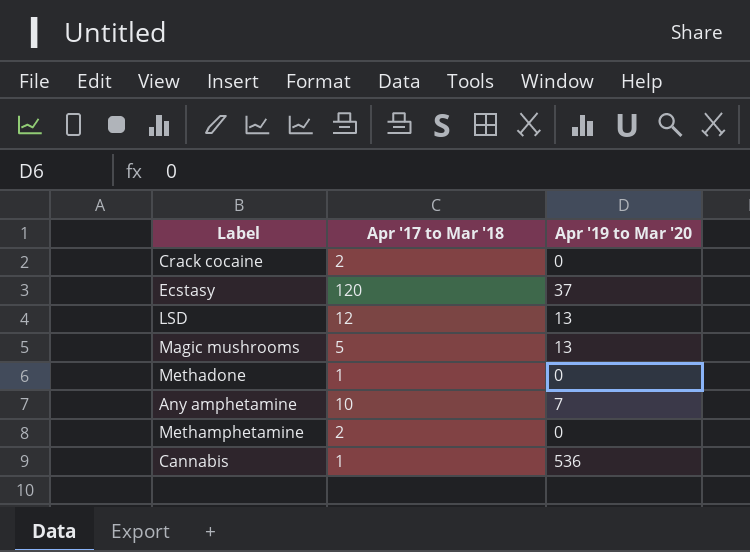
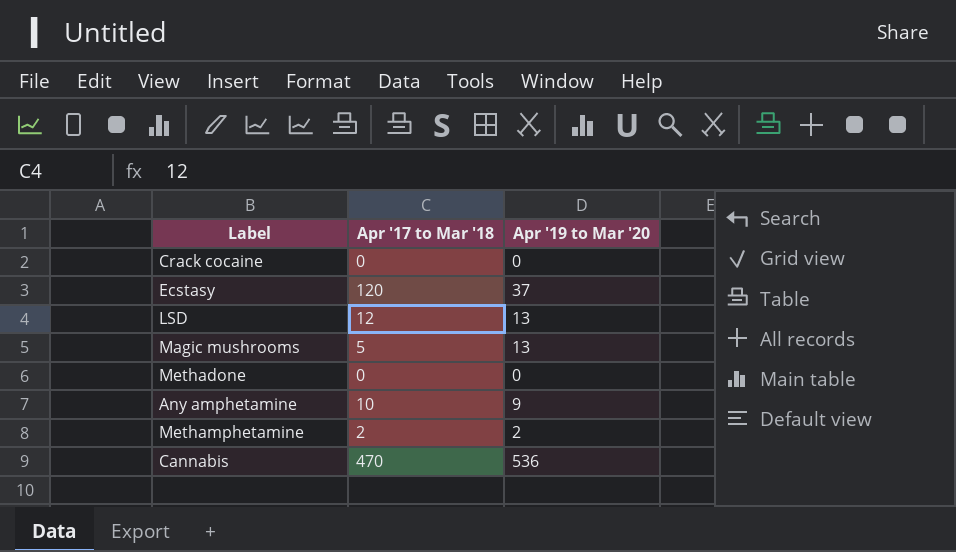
Crack cocaine | Apr '17 to Mar '18: 2 -> 0
Methadone | Apr '17 to Mar '18: 1 -> 0
Any amphetamine | Apr '19 to Mar '20: 7 -> 9
Methamphetamine | Apr '19 to Mar '20: 0 -> 2
Cannabis | Apr '17 to Mar '18: 1 -> 470

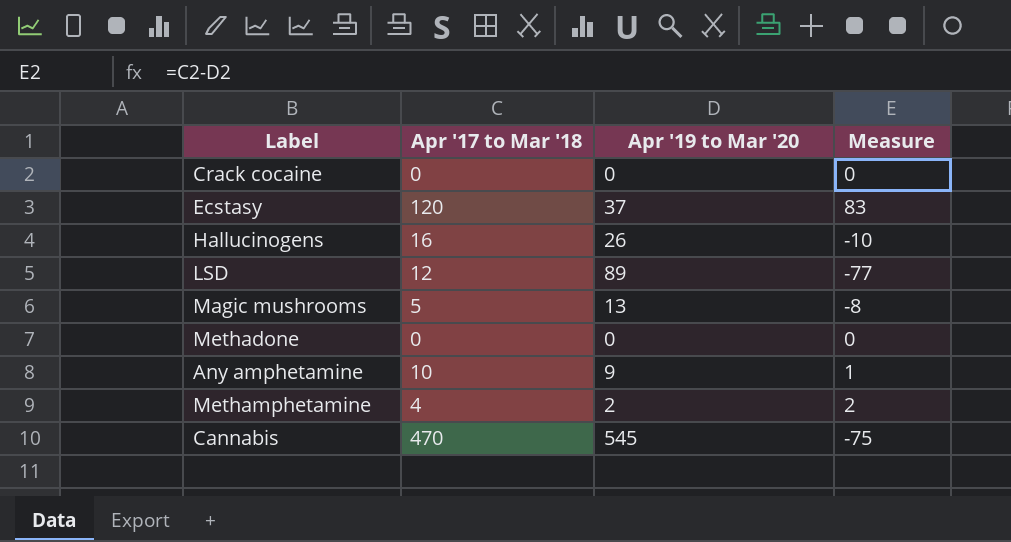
column Measure | formula: none -> [Apr '17 to Mar '18] - [Apr '19 to Mar '20]
row Hallucinogens: none -> 16 | 26 | -10
LSD | Apr '19 to Mar '20: 13 -> 89
Methamphetamine | Apr '17 to Mar '18: 2 -> 4
Cannabis | Apr '19 to Mar '20: 536 -> 545

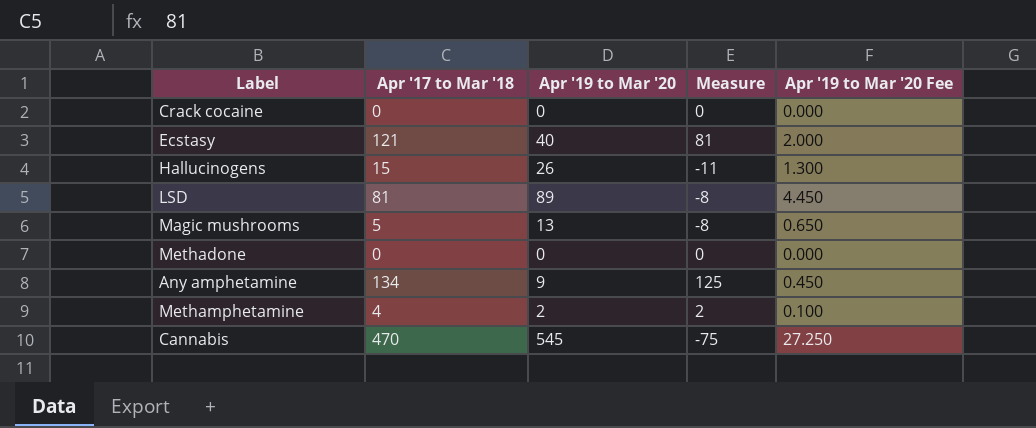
column Apr '19 to Mar '20 Fee | formula: none -> [Apr '19 to Mar '20] * 0.05
Ecstasy | Apr '17 to Mar '18: 120 -> 121
Ecstasy | Apr '19 to Mar '20: 37 -> 40
Ecstasy | Measure: 83 -> 81
Hallucinogens | Apr '17 to Mar '18: 16 -> 15
Hallucinogens | Measure: -10 -> -11
LSD | Apr '17 to Mar '18: 12 -> 81
LSD | Measure: -77 -> -8
Any amphetamine | Apr '17 to Mar '18: 10 -> 134
Any amphetamine | Measure: 1 -> 125

